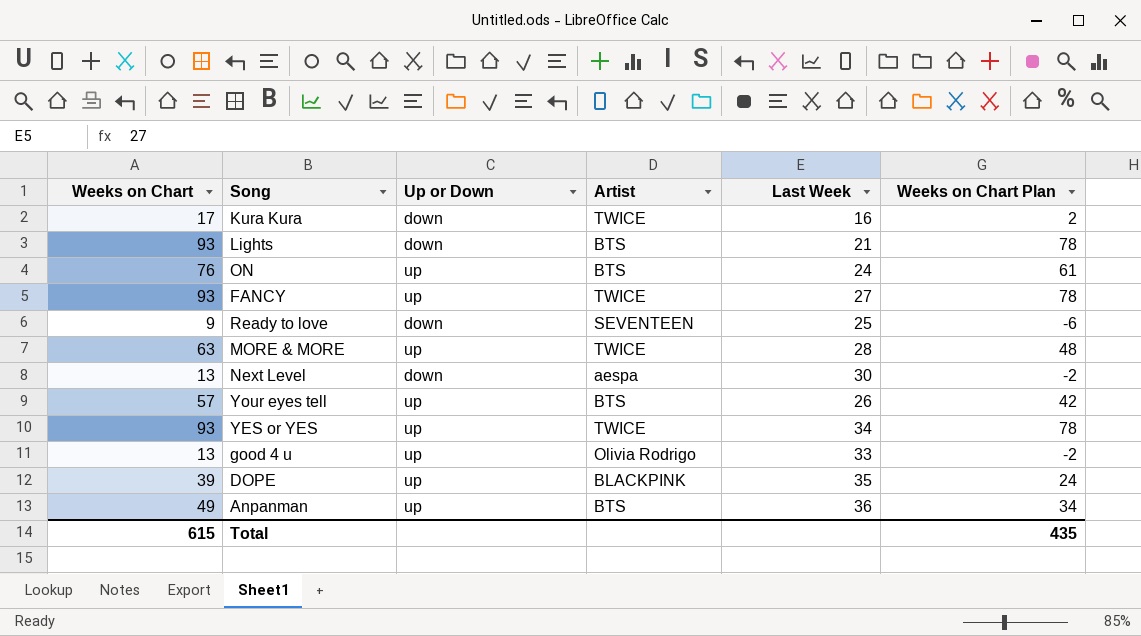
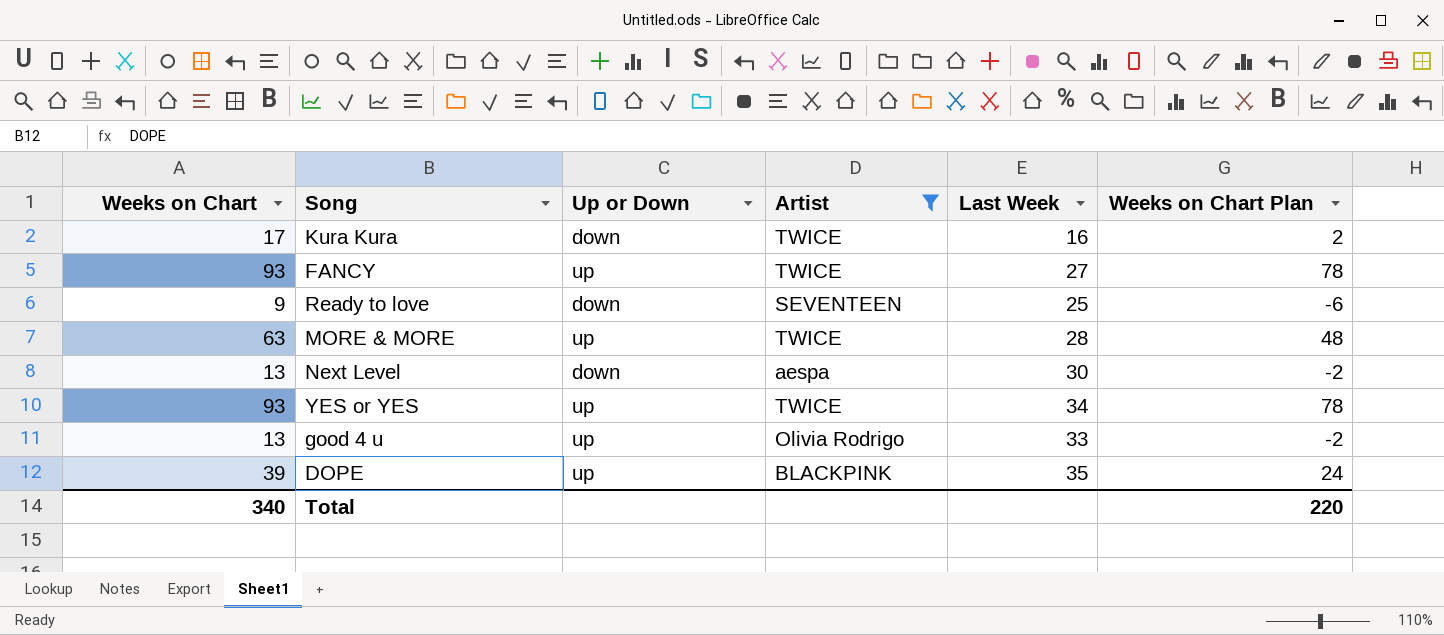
filter: none -> Artist != BTS
Total | Weeks on Chart: 615 -> 340
Total | Weeks on Chart Plan: 435 -> 220

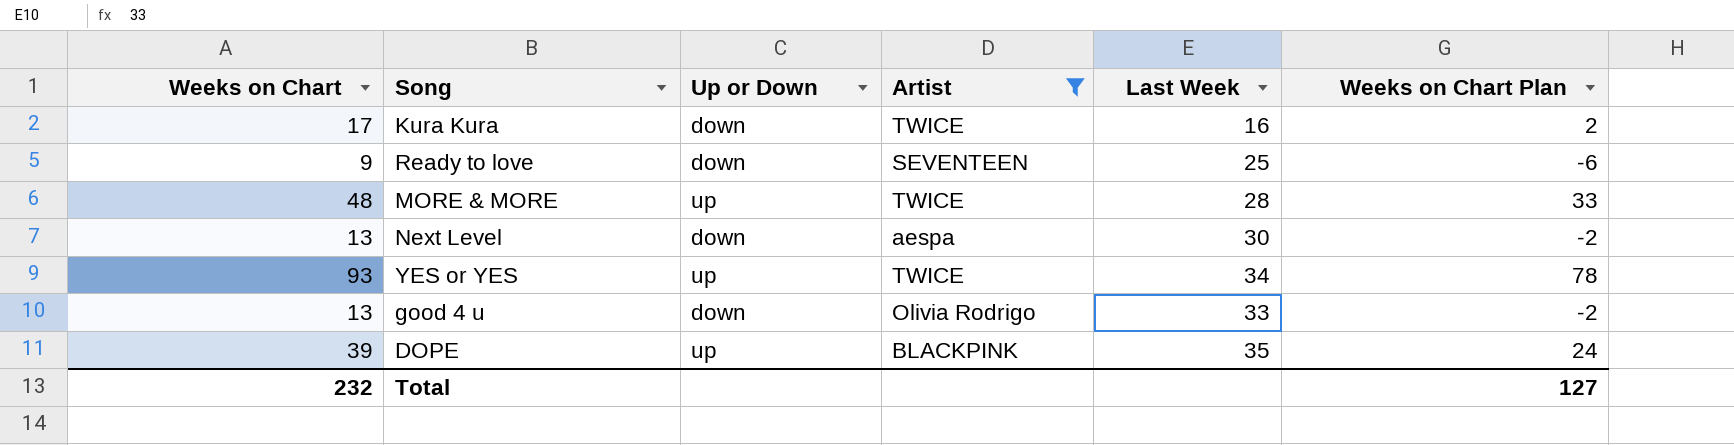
row FANCY: 93 | up | TWICE | 27 | 78 -> none
MORE & MORE | Weeks on Chart: 63 -> 48
MORE & MORE | Weeks on Chart Plan: 48 -> 33
good 4 u | Up or Down: up -> down
Total | Weeks on Chart: 340 -> 232
Total | Weeks on Chart Plan: 220 -> 127

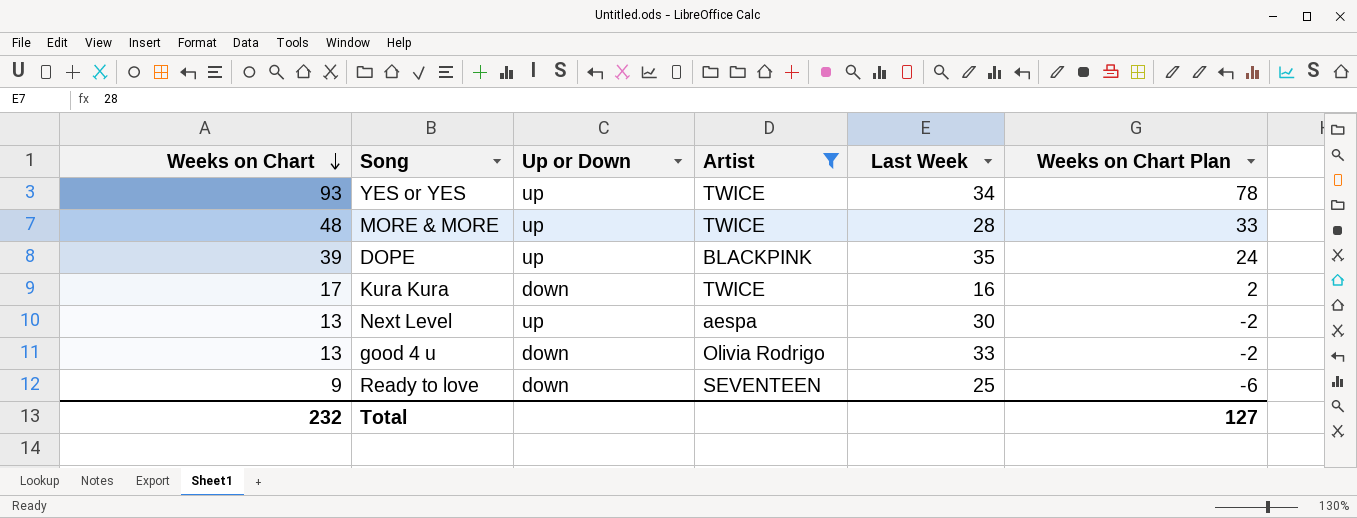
row order: none -> Weeks on Chart descending
Next Level | Up or Down: down -> up

